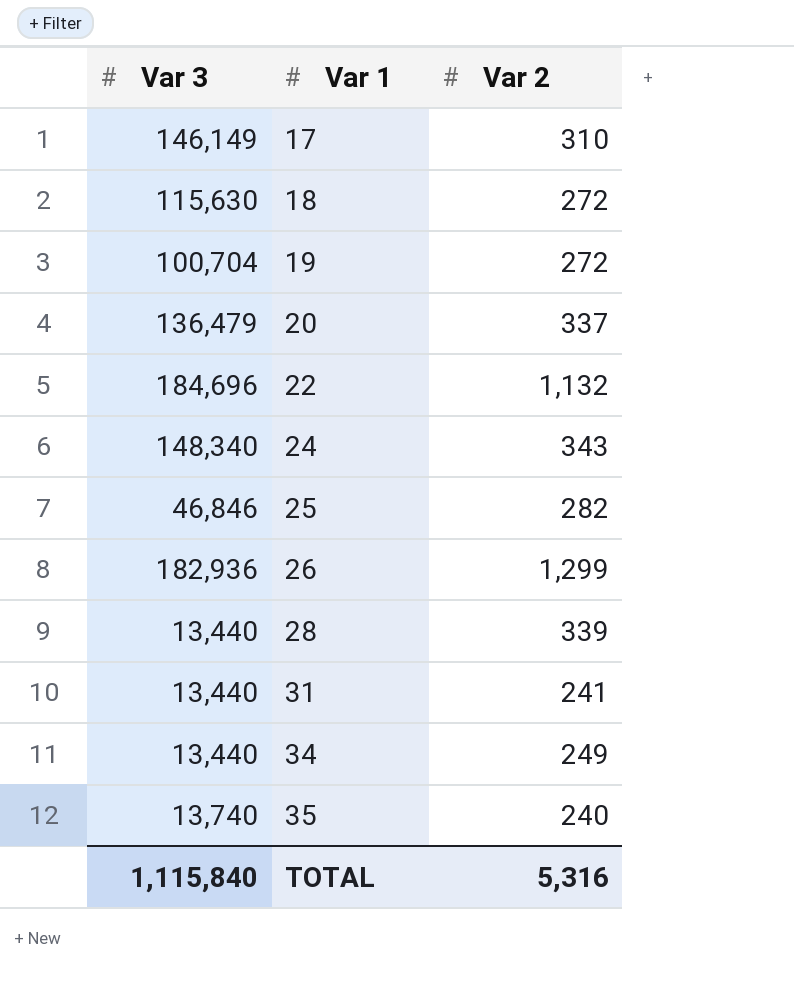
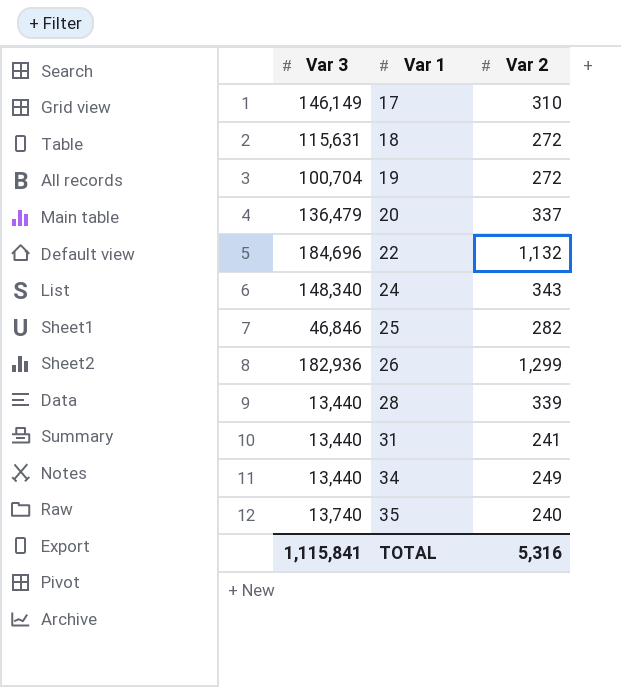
18 | Var 3: 115,630 -> 115,631
TOTAL | Var 3: 1,115,840 -> 1,115,841

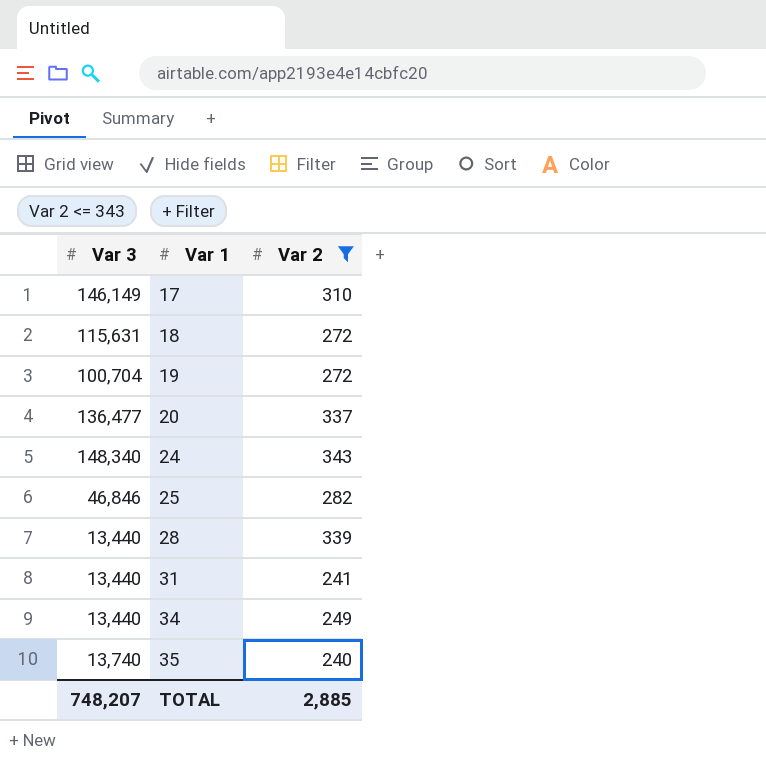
filter: none -> Var 2 <= 343
20 | Var 3: 136,479 -> 136,477
TOTAL | Var 3: 1,115,841 -> 748,207
TOTAL | Var 2: 5,316 -> 2,885

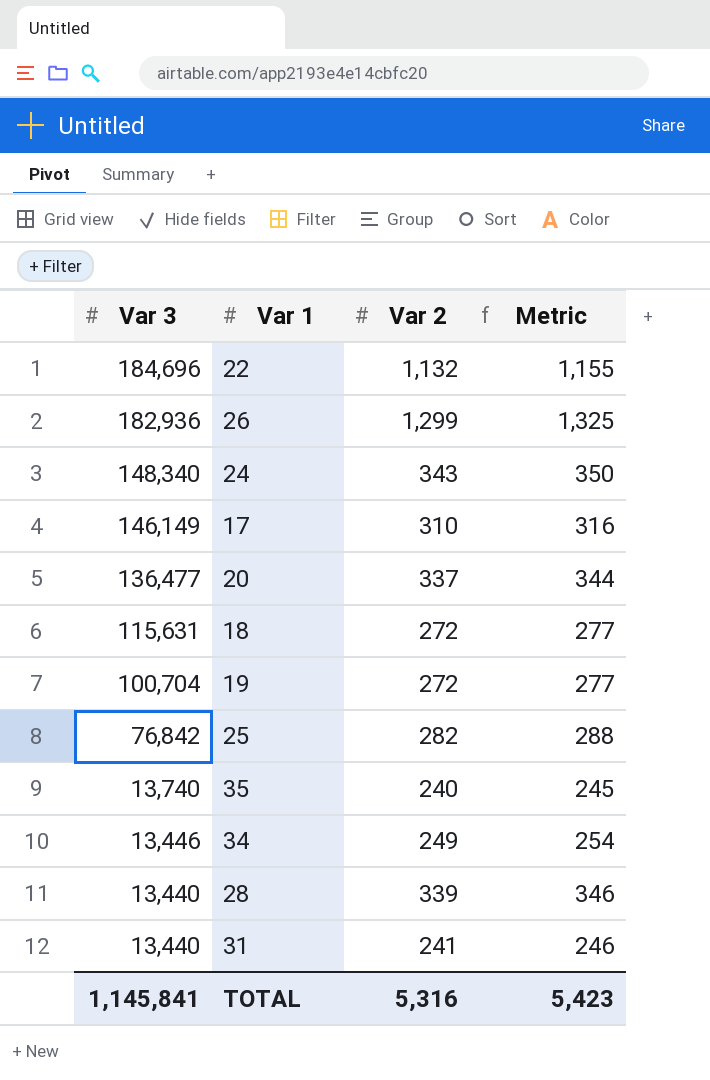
filter: Var 2 <= 343 -> none
row order: Var 1 ascending -> Var 3 descending
column Metric | formula: none -> [Var 2] * 1.02
25 | Var 3: 46,846 -> 76,842
34 | Var 3: 13,440 -> 13,446
TOTAL | Var 3: 748,207 -> 1,145,841
TOTAL | Var 2: 2,885 -> 5,316

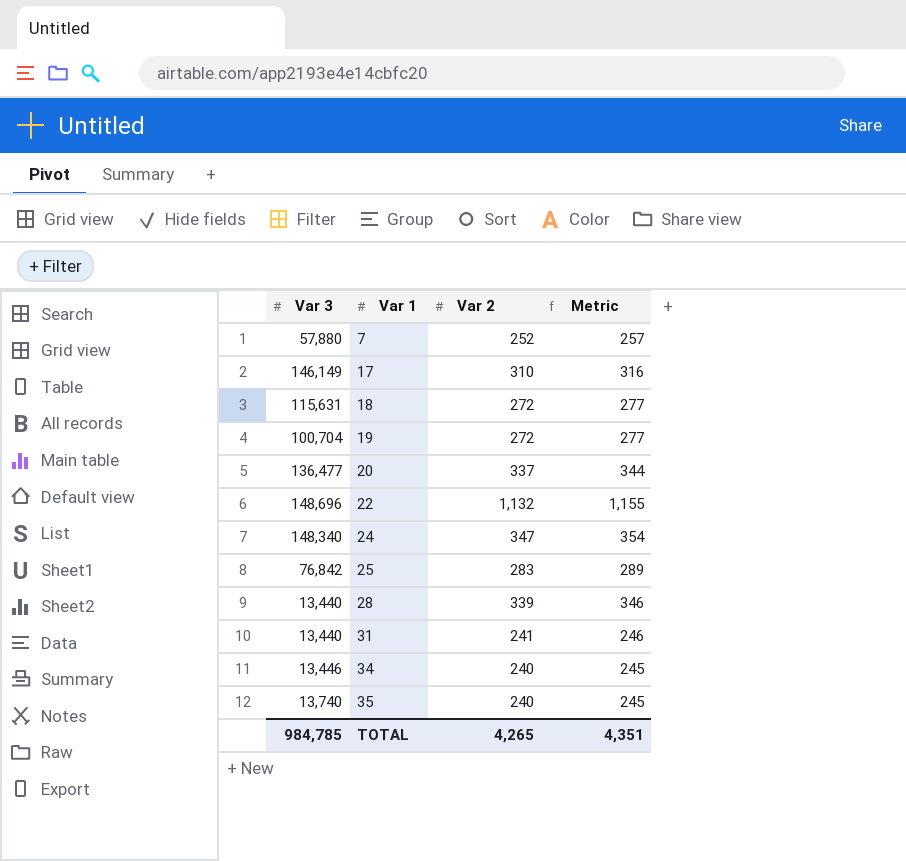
row order: Var 3 descending -> Var 1 ascending
row 26: 182,936 | 1,299 | 1,325 -> none
row 7: none -> 57,880 | 252 | 257
22 | Var 3: 184,696 -> 148,696
24 | Var 2: 343 -> 347
24 | Metric: 350 -> 354
25 | Var 2: 282 -> 283
25 | Metric: 288 -> 289
34 | Var 2: 249 -> 240
34 | Metric: 254 -> 245
TOTAL | Var 3: 1,145,841 -> 984,785
TOTAL | Var 2: 5,316 -> 4,265
TOTAL | Metric: 5,423 -> 4,351

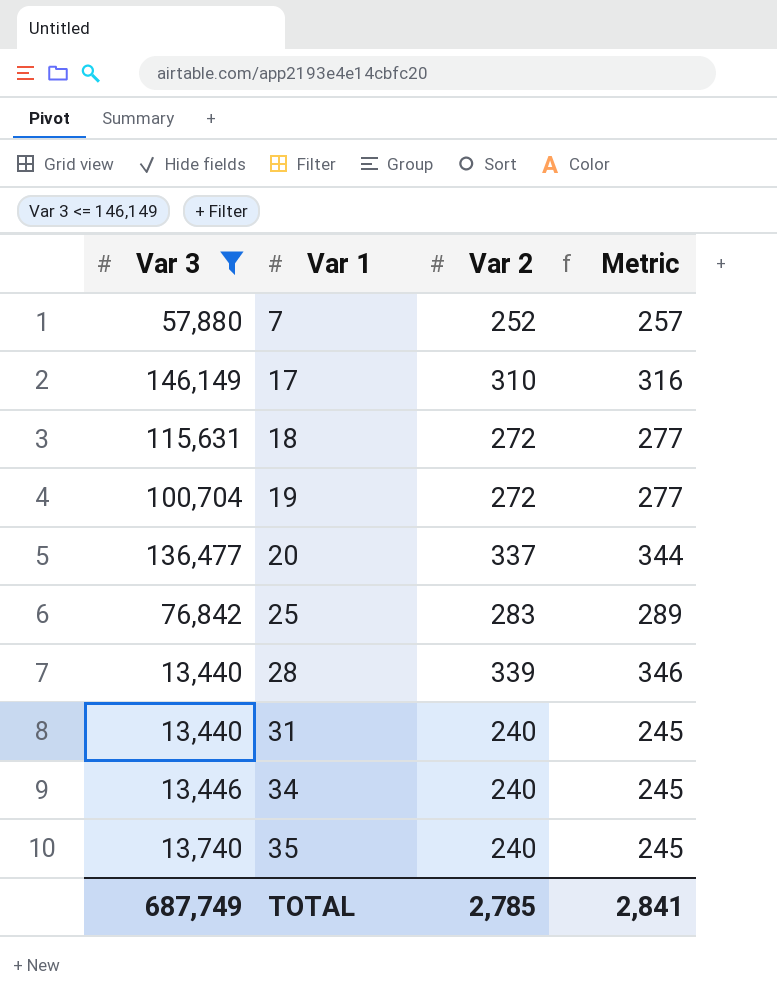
filter: none -> Var 3 <= 146,149
31 | Var 2: 241 -> 240
31 | Metric: 246 -> 245
TOTAL | Var 3: 984,785 -> 687,749
TOTAL | Var 2: 4,265 -> 2,785
TOTAL | Metric: 4,351 -> 2,841

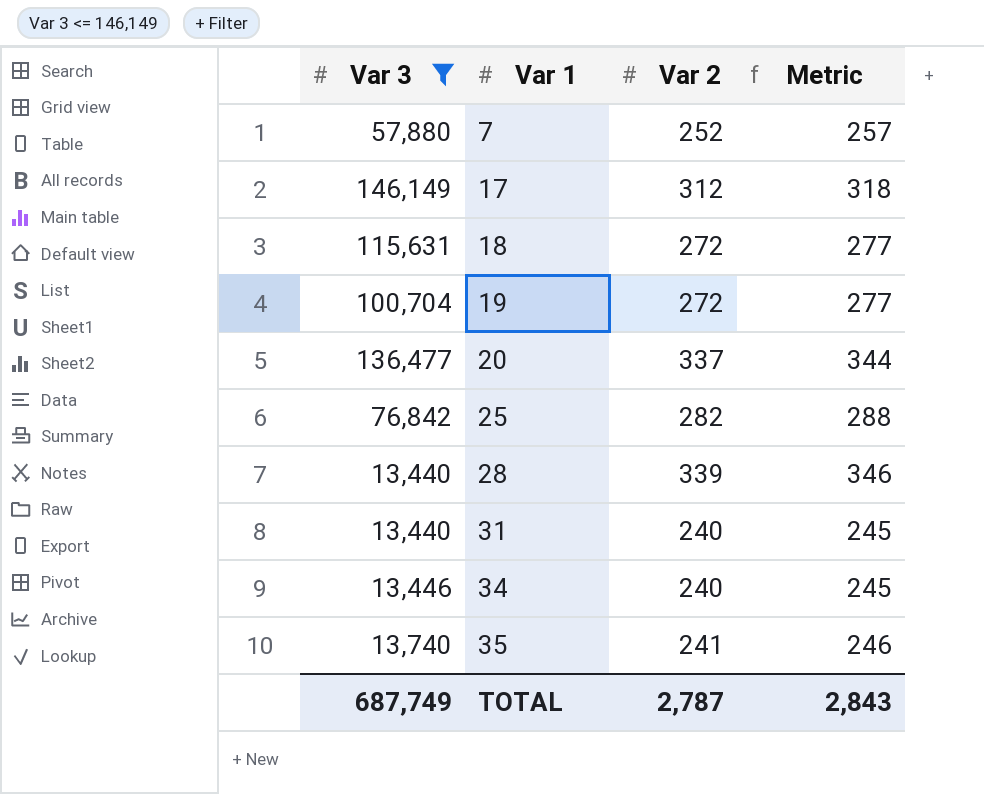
17 | Var 2: 310 -> 312
17 | Metric: 316 -> 318
25 | Var 2: 283 -> 282
25 | Metric: 289 -> 288
35 | Var 2: 240 -> 241
35 | Metric: 245 -> 246
TOTAL | Var 2: 2,785 -> 2,787
TOTAL | Metric: 2,841 -> 2,843

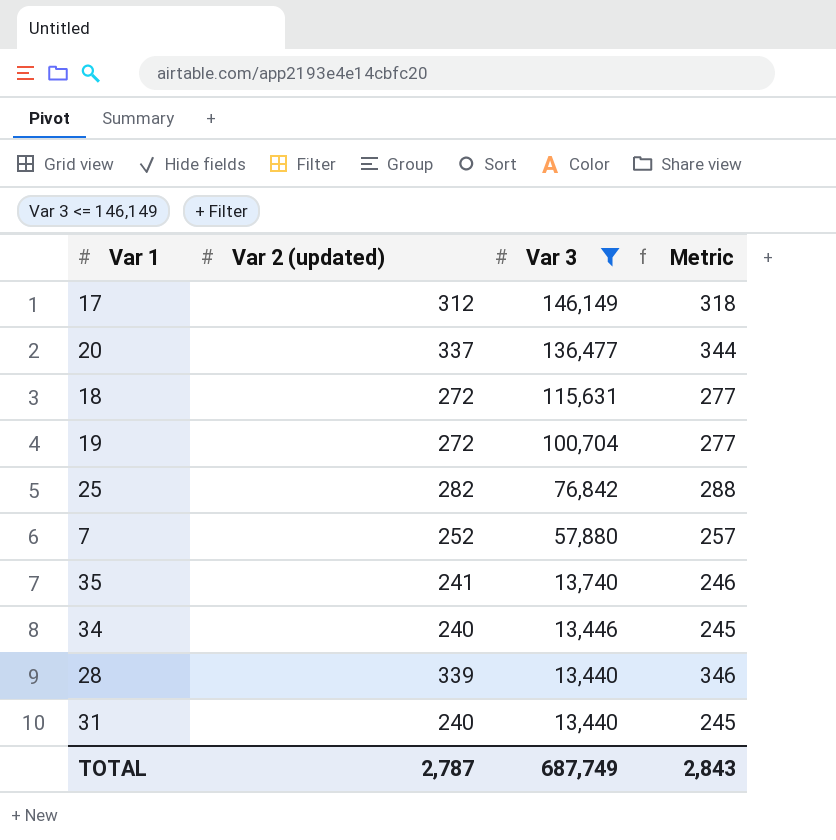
row order: Var 1 ascending -> Var 3 descending
column name: Var 2 -> Var 2 (updated)
column Var 3 | position: 1 -> 3

